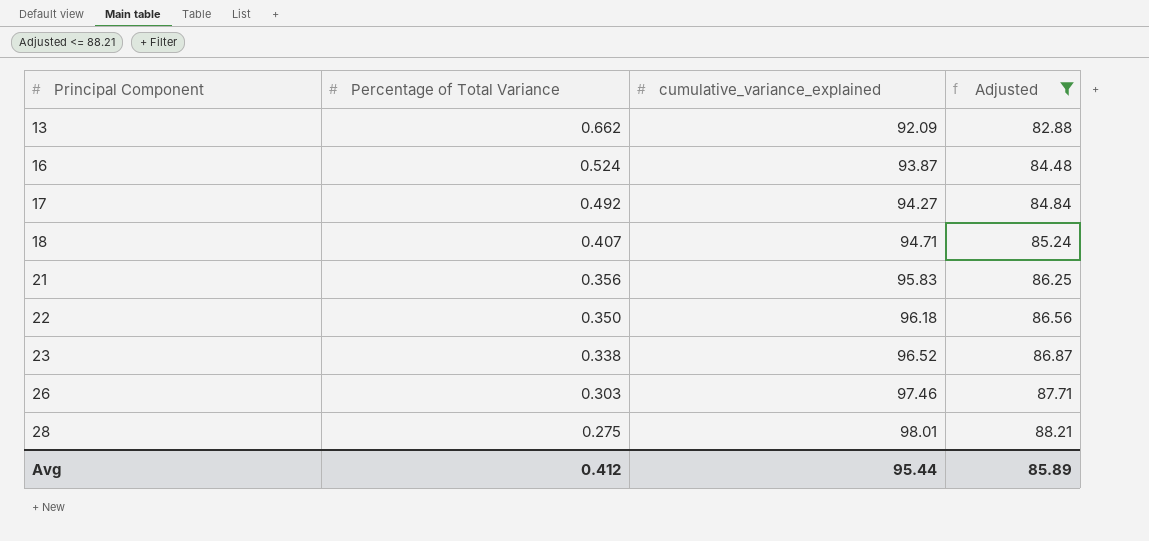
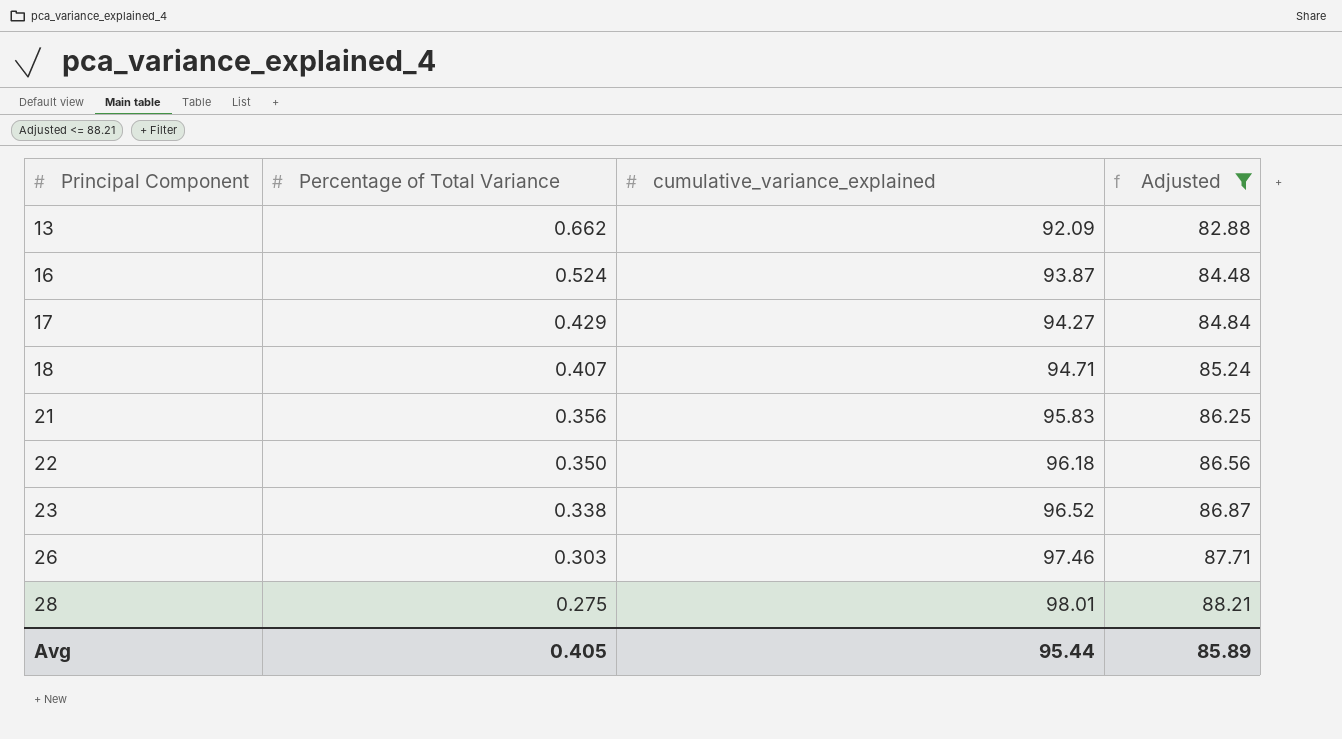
17 | Percentage of Total Variance: 0.492 -> 0.429
Avg | Percentage of Total Variance: 0.412 -> 0.405

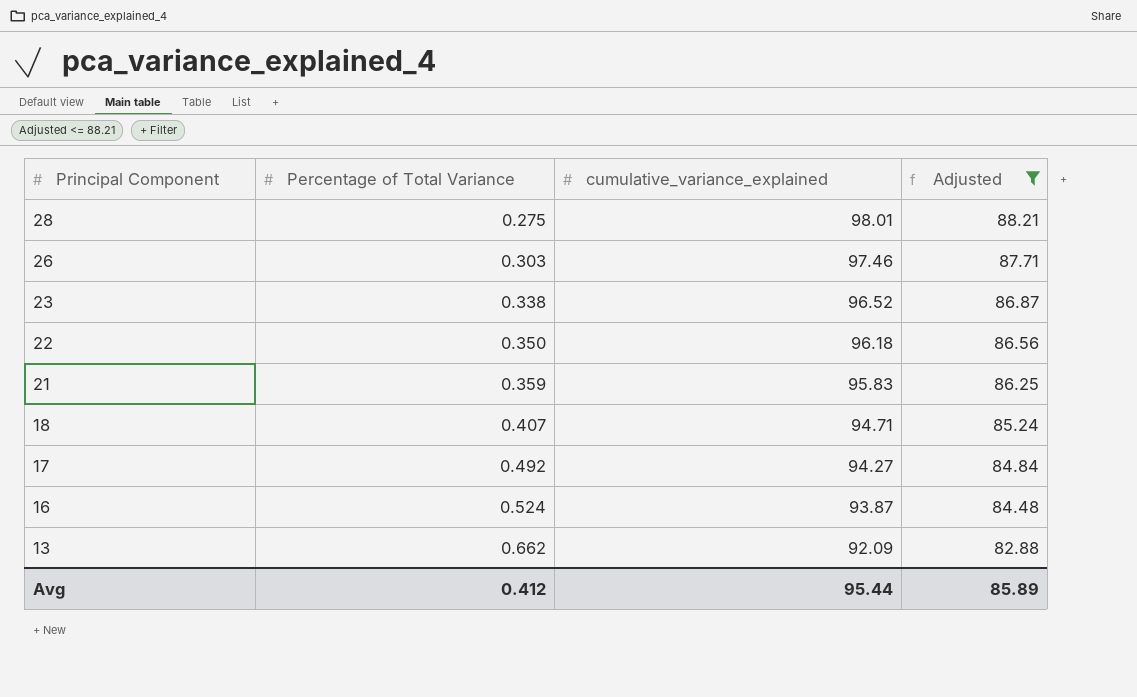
row order: Principal Component ascending -> Principal Component descending
21 | Percentage of Total Variance: 0.356 -> 0.359
17 | Percentage of Total Variance: 0.429 -> 0.492
Avg | Percentage of Total Variance: 0.405 -> 0.412

